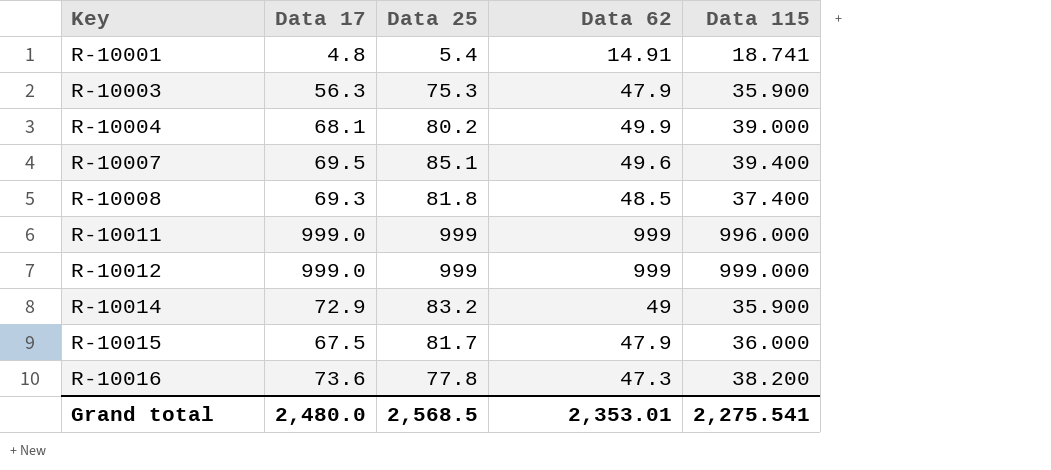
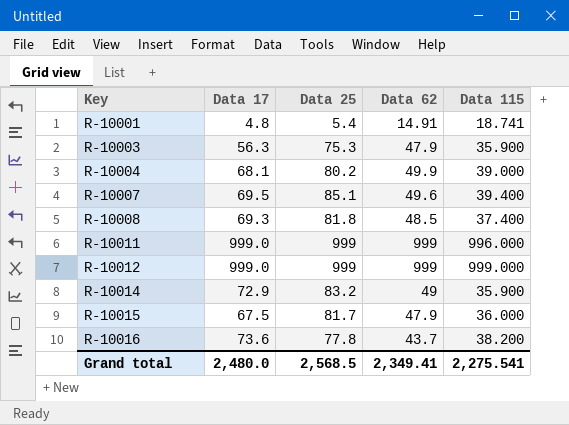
R-10016 | Data 62: 47.3 -> 43.7
Grand total | Data 62: 2,353.01 -> 2,349.41

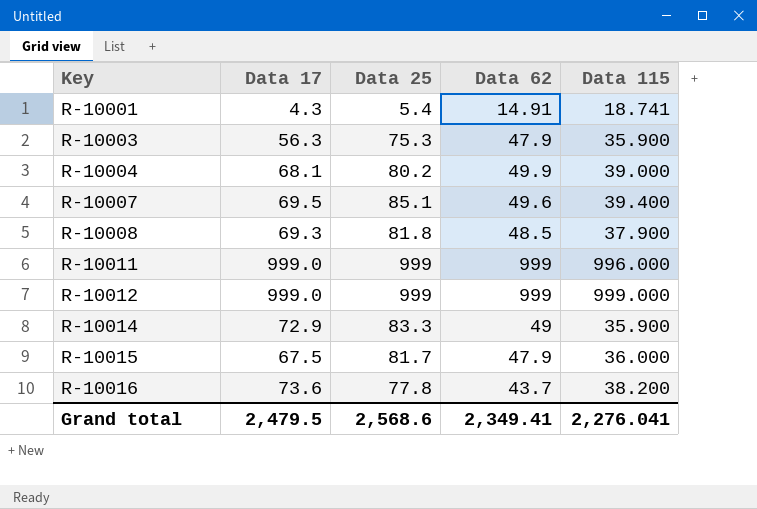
R-10001 | Data 17: 4.8 -> 4.3
R-10008 | Data 115: 37.400 -> 37.900
R-10014 | Data 25: 83.2 -> 83.3
Grand total | Data 17: 2,480.0 -> 2,479.5
Grand total | Data 25: 2,568.5 -> 2,568.6
Grand total | Data 115: 2,275.541 -> 2,276.041

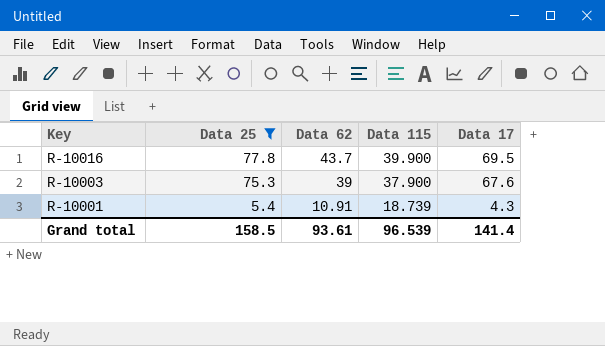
filter: none -> Data 25 <= 77.8
row order: Key ascending -> Key descending
column Data 17 | position: 2 -> 5
R-10016 | Data 115: 38.200 -> 39.900
R-10016 | Data 17: 73.6 -> 69.5
R-10003 | Data 62: 47.9 -> 39
R-10003 | Data 115: 35.900 -> 37.900
R-10003 | Data 17: 56.3 -> 67.6
R-10001 | Data 62: 14.91 -> 10.91
R-10001 | Data 115: 18.741 -> 18.739
Grand total | Data 25: 2,568.6 -> 158.5
Grand total | Data 62: 2,349.41 -> 93.61
Grand total | Data 115: 2,276.041 -> 96.539
Grand total | Data 17: 2,479.5 -> 141.4

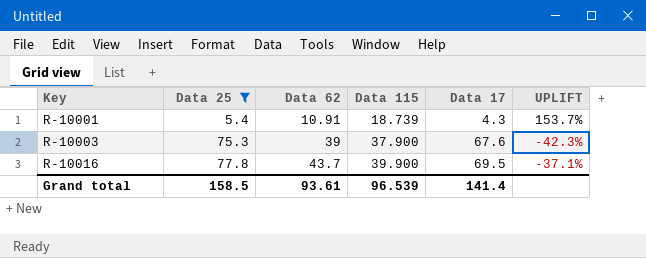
row order: Key descending -> Key ascending
column UPLIFT | formula: none -> ([Data 62] - [Data 17]) / [Data 17]

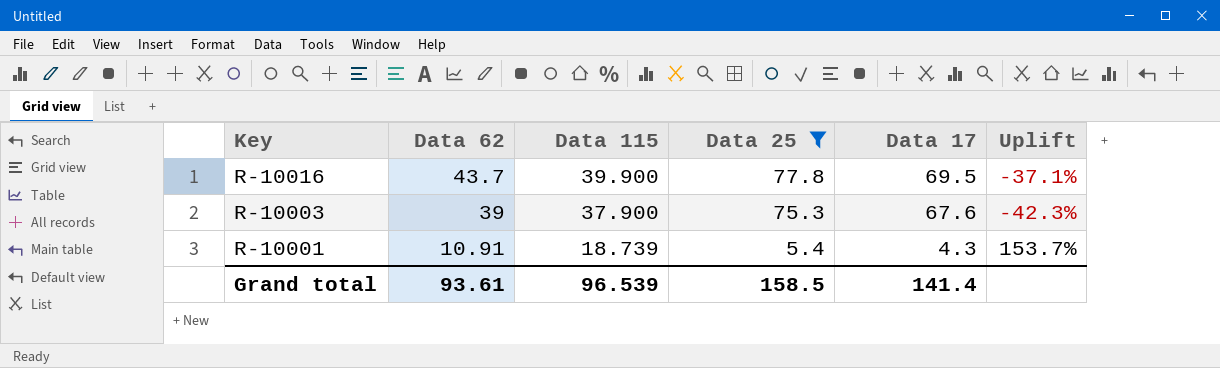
row order: Key ascending -> Key descending
column Data 25 | position: 2 -> 4
column name: UPLIFT -> Uplift

